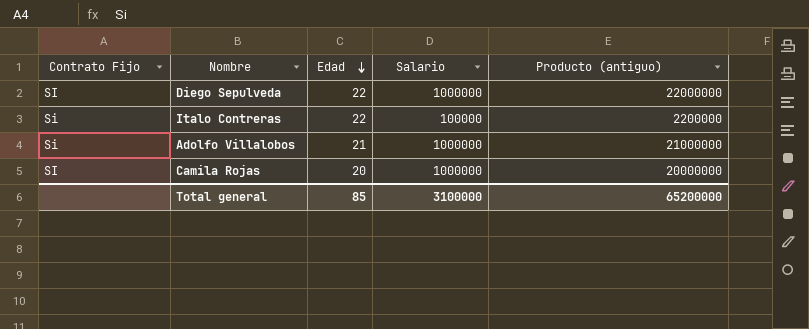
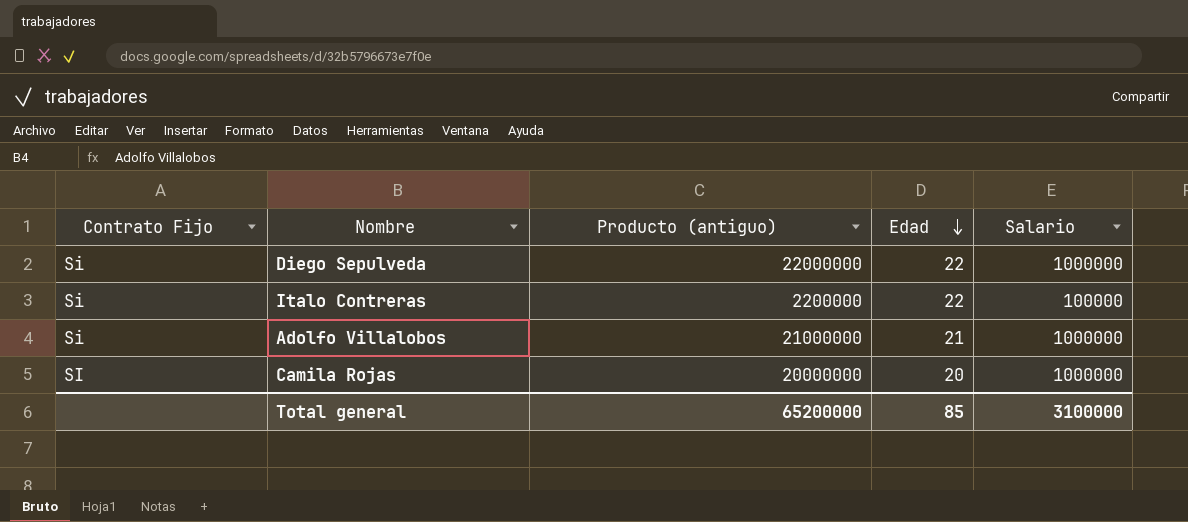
column Producto (antiguo) | position: 5 -> 3
Diego Sepulveda | Contrato Fijo: SI -> Si

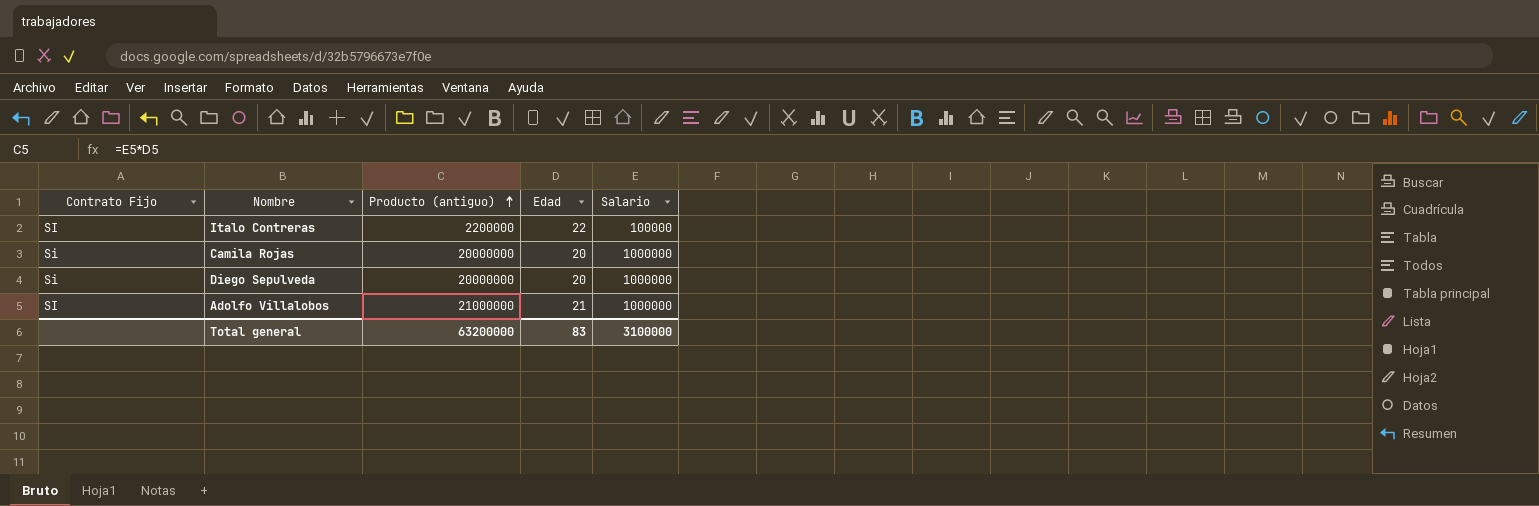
row order: Edad descending -> Producto (antiguo) ascending
Italo Contreras | Contrato Fijo: Si -> SI
Camila Rojas | Contrato Fijo: SI -> Si
Diego Sepulveda | Producto (antiguo): 22000000 -> 20000000
Diego Sepulveda | Edad: 22 -> 20
Adolfo Villalobos | Contrato Fijo: Si -> SI
Total general | Producto (antiguo): 65200000 -> 63200000
Total general | Edad: 85 -> 83

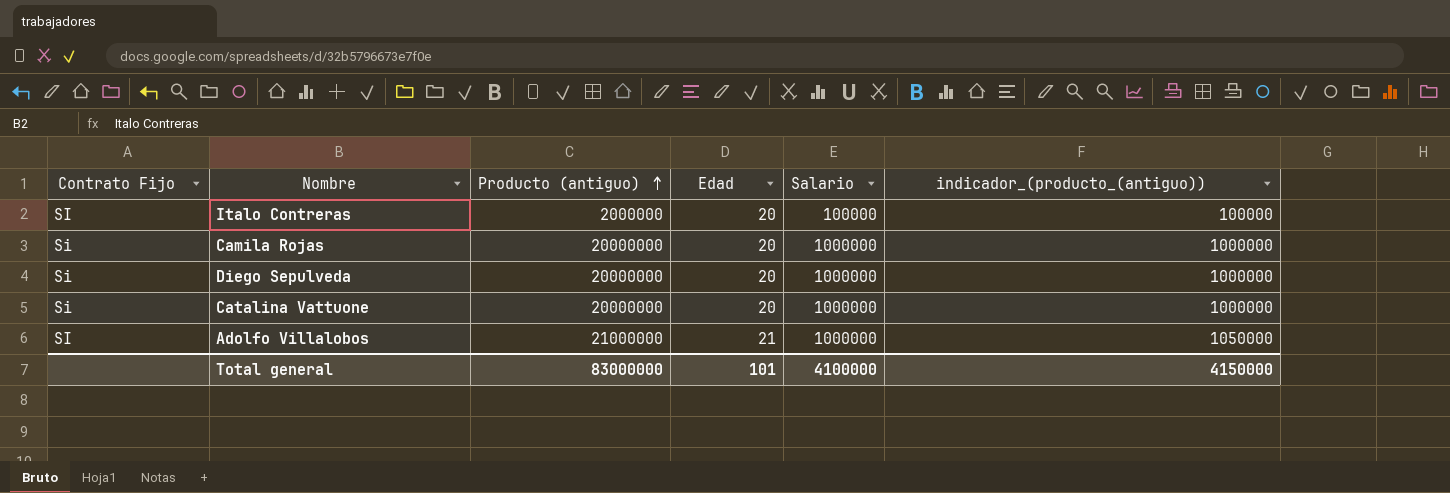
column indicador_(producto_(antiguo)) | formula: none -> [Producto (antiguo)] * 0,05
Italo Contreras | Producto (antiguo): 2200000 -> 2000000
Italo Contreras | Edad: 22 -> 20
row Catalina Vattuone: none -> Si | 20000000 | 20 | 1000000 | 1000000
Total general | Producto (antiguo): 63200000 -> 83000000
Total general | Edad: 83 -> 101
Total general | Salario: 3100000 -> 4100000

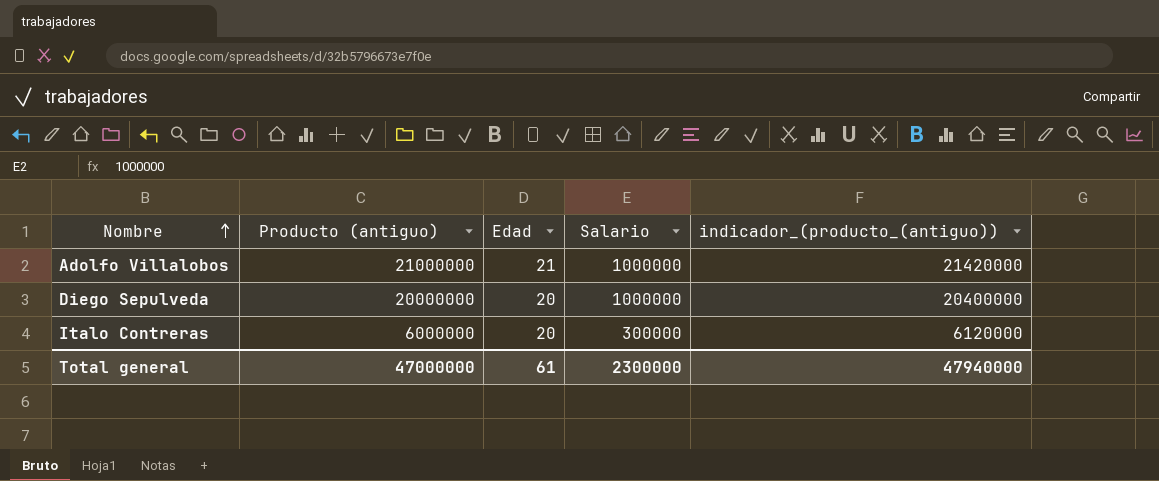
row order: Producto (antiguo) ascending -> Nombre ascending
column Contrato Fijo | position: 1 -> none
column indicador_(producto_(antiguo)) | formula: [Producto (antiguo)] * 0,05 -> [Producto (antiguo)] * 1,02
row Camila Rojas: Si | 20000000 | 20 | 1000000 | 1000000 -> none
row Catalina Vattuone: Si | 20000000 | 20 | 1000000 | 1000000 -> none
Italo Contreras | Producto (antiguo): 2000000 -> 6000000
Italo Contreras | Salario: 100000 -> 300000
Total general | Producto (antiguo): 83000000 -> 47000000
Total general | Edad: 101 -> 61
Total general | Salario: 4100000 -> 2300000
Total general | indicador_(producto_(antiguo)): 4150000 -> 47940000

